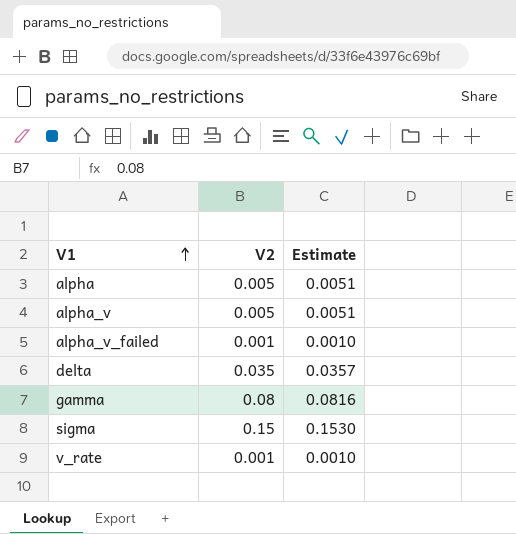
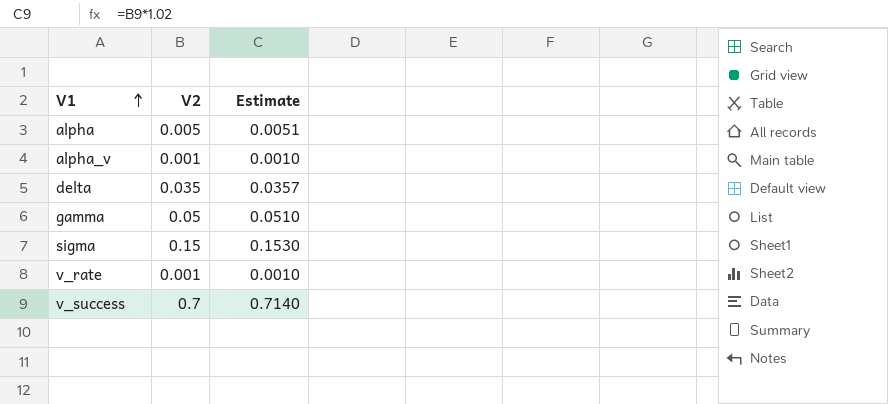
row alpha_v_failed: 0.001 | 0.0010 -> none
alpha_v | V2: 0.005 -> 0.001
alpha_v | Estimate: 0.0051 -> 0.0010
gamma | V2: 0.08 -> 0.05
gamma | Estimate: 0.0816 -> 0.0510
row v_success: none -> 0.7 | 0.7140

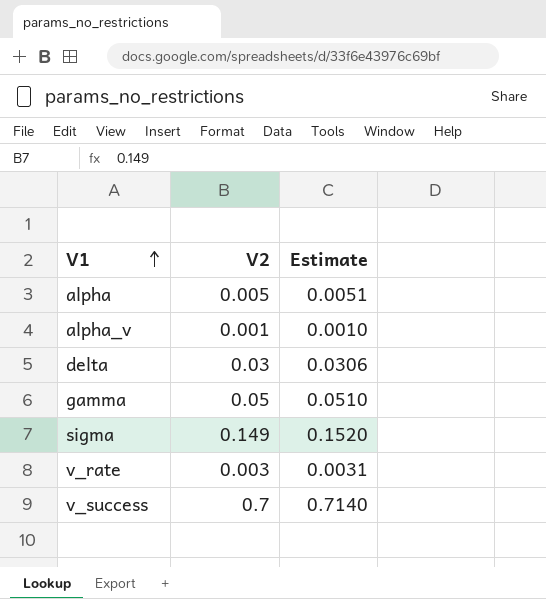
delta | V2: 0.035 -> 0.03
delta | Estimate: 0.0357 -> 0.0306
sigma | V2: 0.15 -> 0.149
sigma | Estimate: 0.1530 -> 0.1520
v_rate | V2: 0.001 -> 0.003
v_rate | Estimate: 0.0010 -> 0.0031

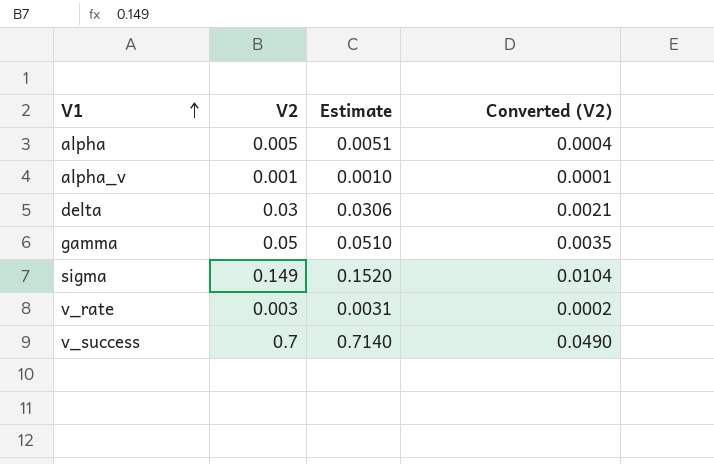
column Converted (V2) | formula: none -> [V2] * 0.07

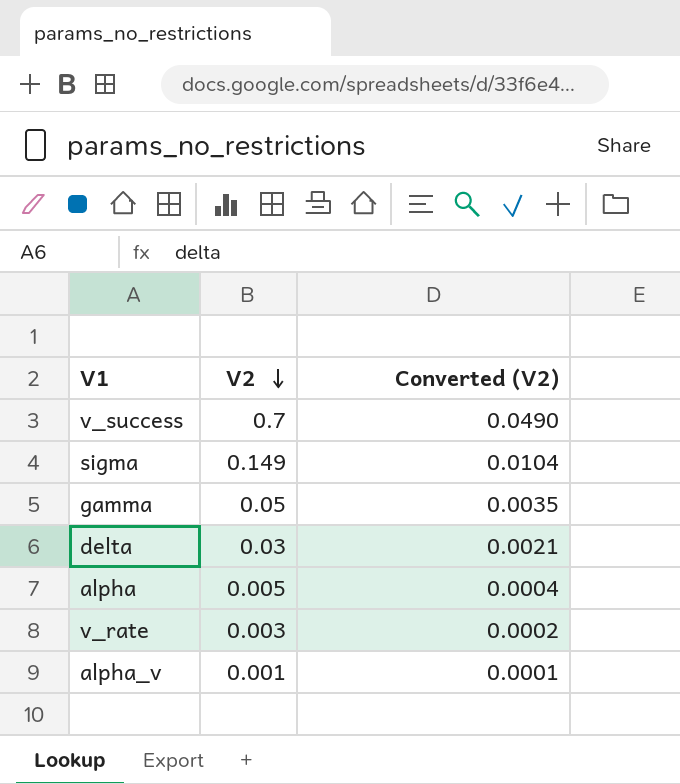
row order: V1 ascending -> V2 descending
column Estimate | formula: [V2] * 1.02 -> none

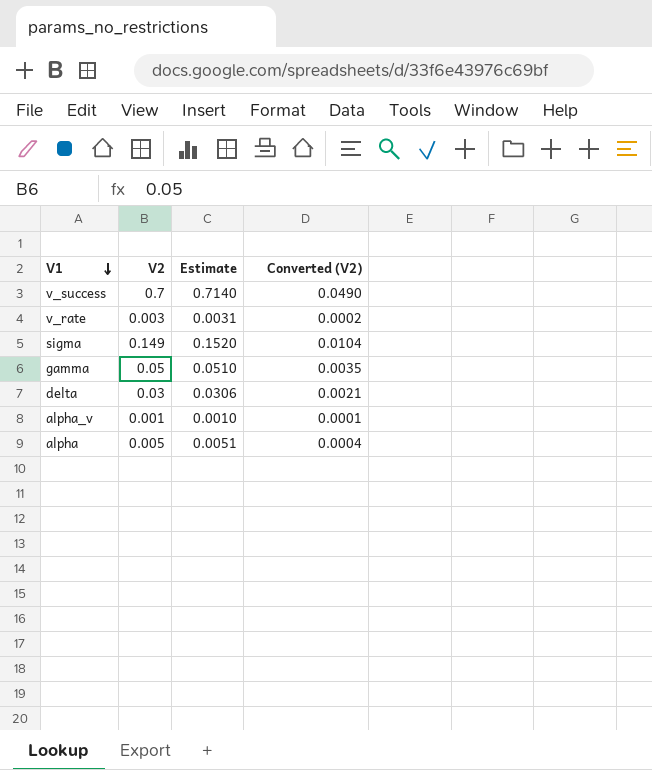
row order: V2 descending -> V1 descending
column Estimate | formula: none -> [V2] * 1.02

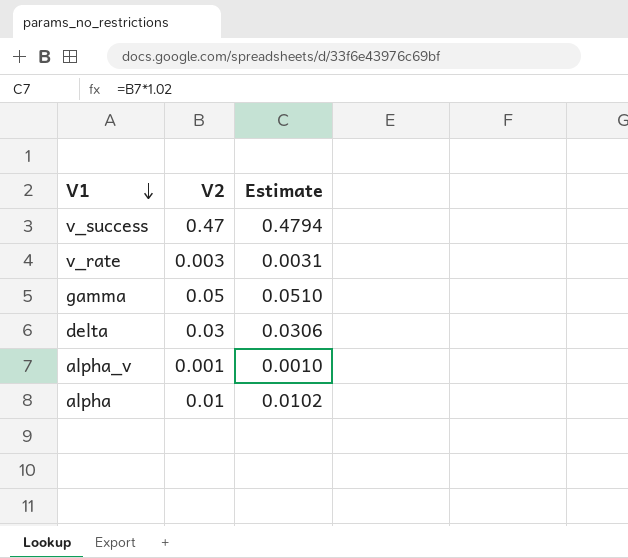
column Converted (V2) | formula: [V2] * 0.07 -> none
row sigma: 0.149 | 0.1520 | 0.0104 -> none
v_success | V2: 0.7 -> 0.47
v_success | Estimate: 0.7140 -> 0.4794
alpha | V2: 0.005 -> 0.01
alpha | Estimate: 0.0051 -> 0.0102

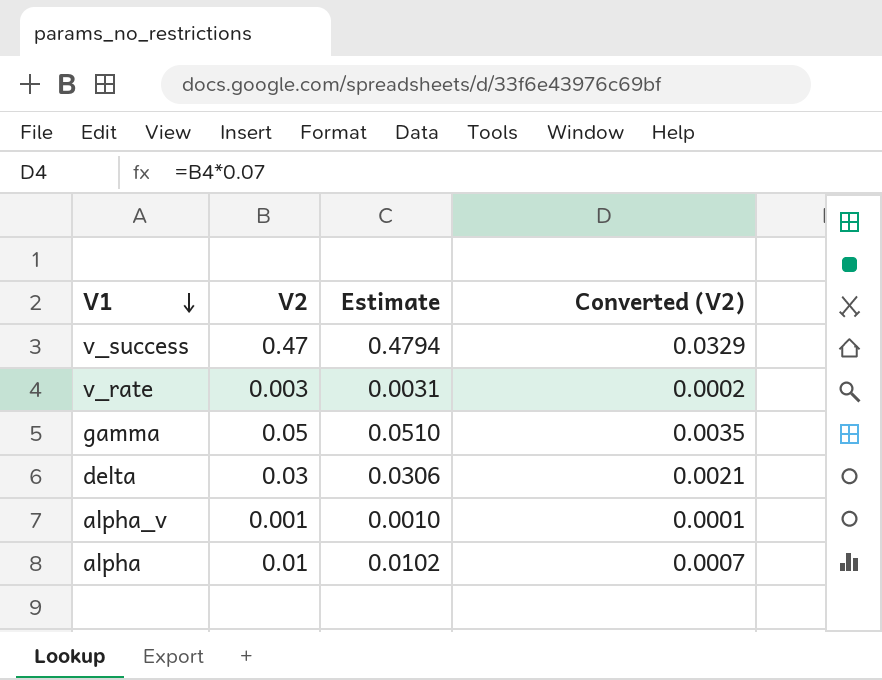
column Converted (V2) | formula: none -> [V2] * 0.07

